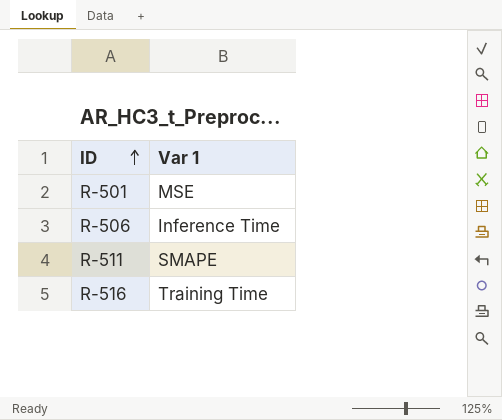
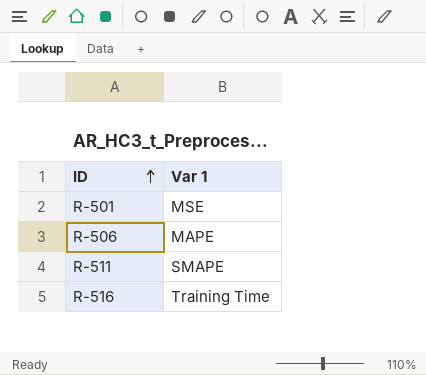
R-506 | Var 1: Inference Time -> MAPE

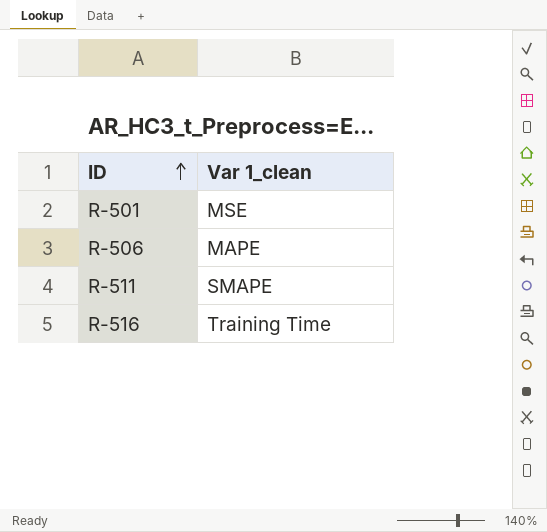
column name: Var 1 -> Var 1_clean

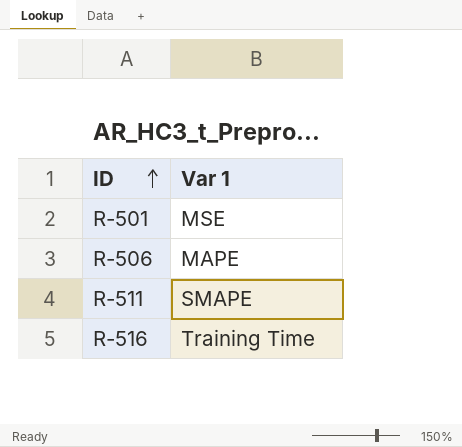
column name: Var 1_clean -> Var 1

